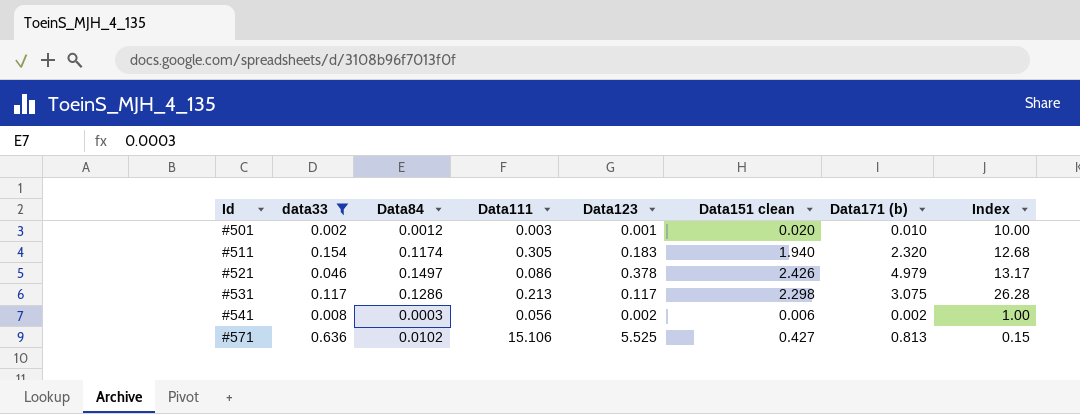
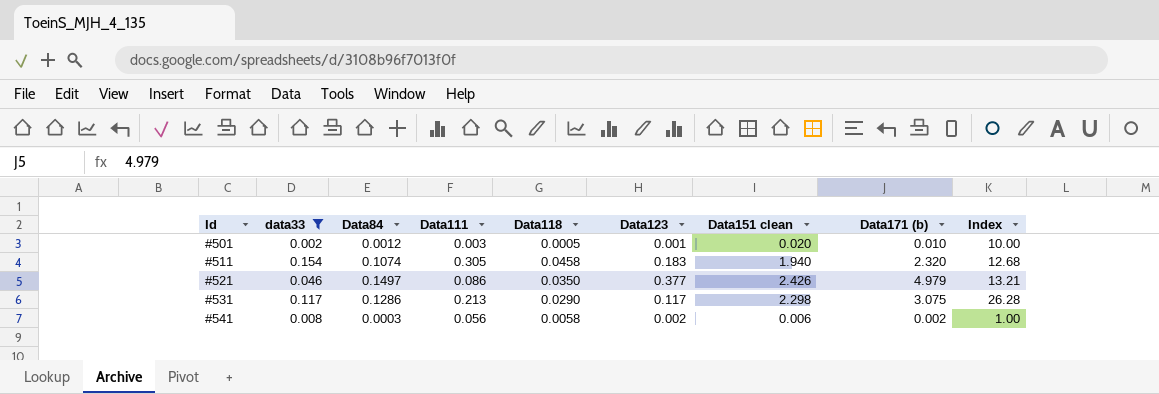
column Data118 | position: none -> 5
row #571: 0.636 | 0.0102 | 15.106 | 5.525 | 0.427 | 0.813 | 0.15 -> none
#511 | Data84: 0.1174 -> 0.1074
#521 | Data123: 0.378 -> 0.377
#521 | Index: 13.17 -> 13.21

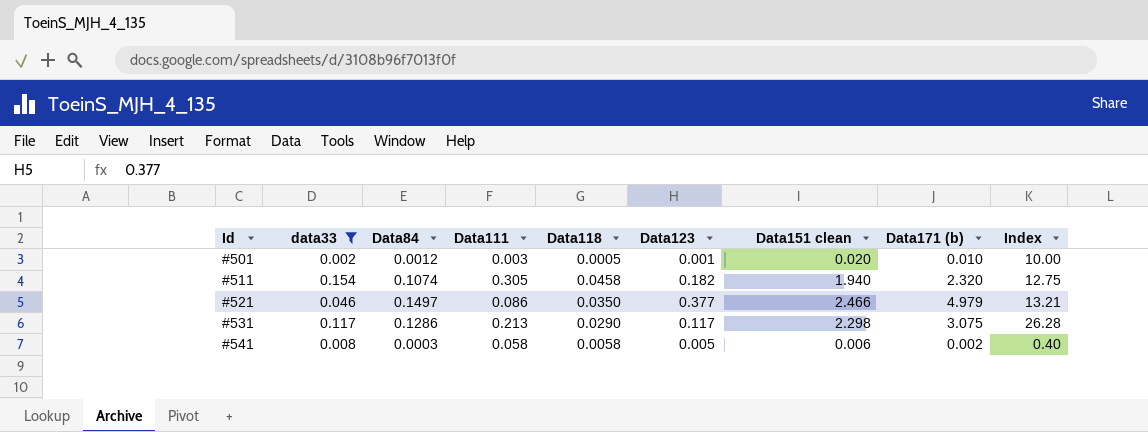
#511 | Data123: 0.183 -> 0.182
#511 | Index: 12.68 -> 12.75
#521 | Data151 clean: 2.426 -> 2.466
#541 | Data111: 0.056 -> 0.058
#541 | Data123: 0.002 -> 0.005
#541 | Index: 1.00 -> 0.40

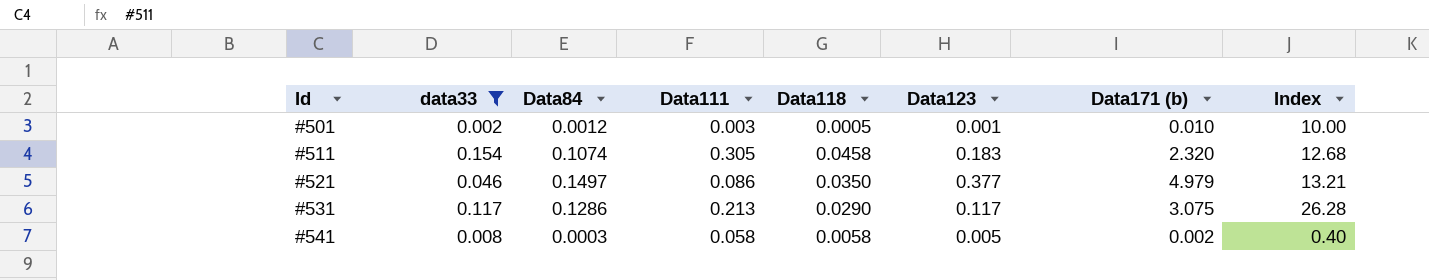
column Data151 clean | position: 7 -> none
#511 | Data123: 0.182 -> 0.183
#511 | Index: 12.75 -> 12.68

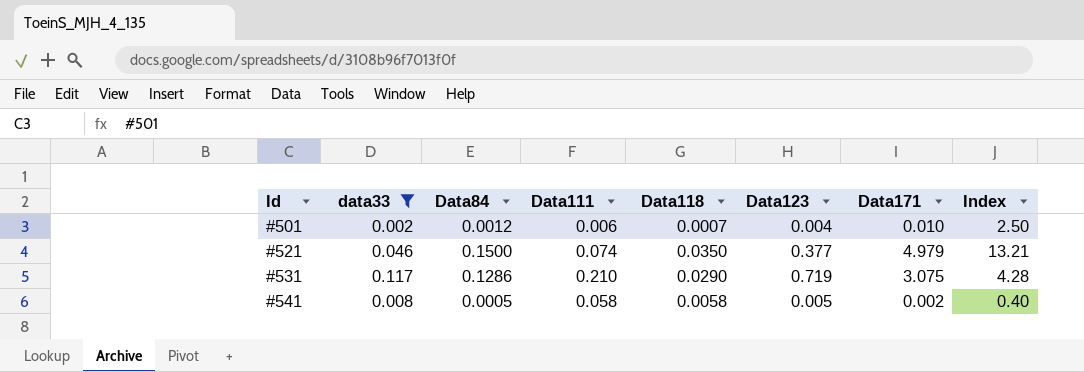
column name: Data171 (b) -> Data171
row #511: 0.154 | 0.1074 | 0.305 | 0.0458 | 0.183 | 2.320 | 12.68 -> none
#501 | Data111: 0.003 -> 0.006
#501 | Data118: 0.0005 -> 0.0007
#501 | Data123: 0.001 -> 0.004
#501 | Index: 10.00 -> 2.50
#521 | Data84: 0.1497 -> 0.1500
#521 | Data111: 0.086 -> 0.074
#531 | Data111: 0.213 -> 0.210
#531 | Data123: 0.117 -> 0.719
#531 | Index: 26.28 -> 4.28
#541 | Data84: 0.0003 -> 0.0005

